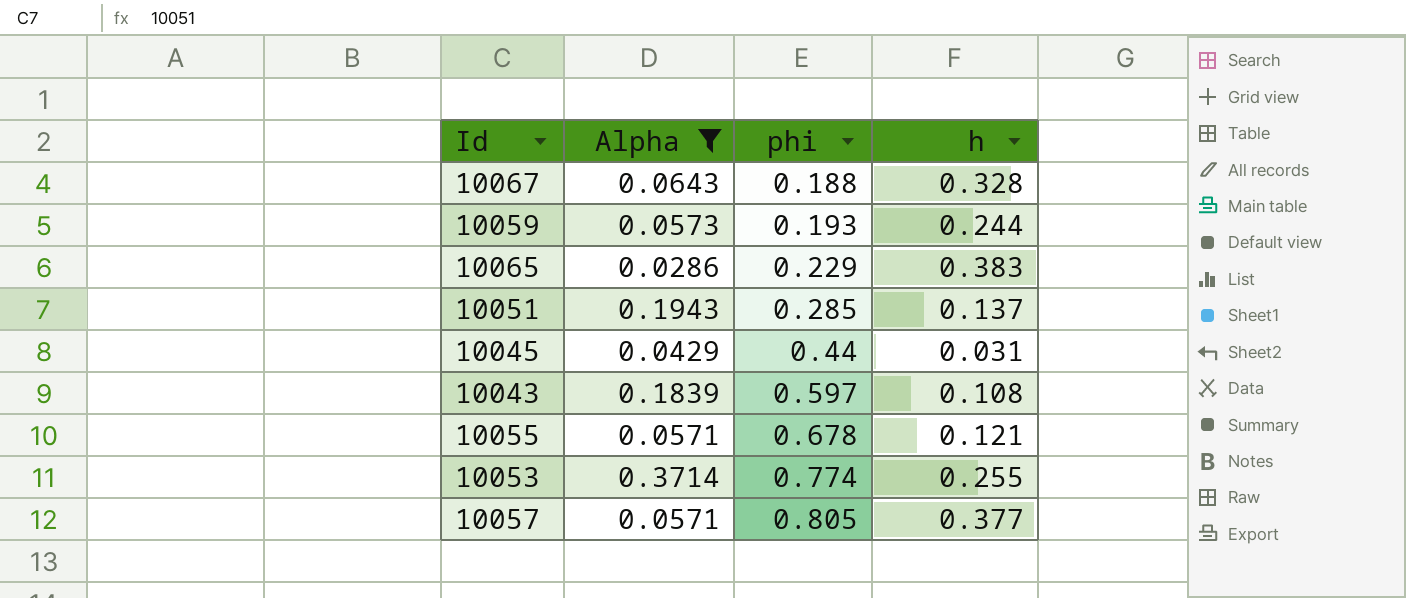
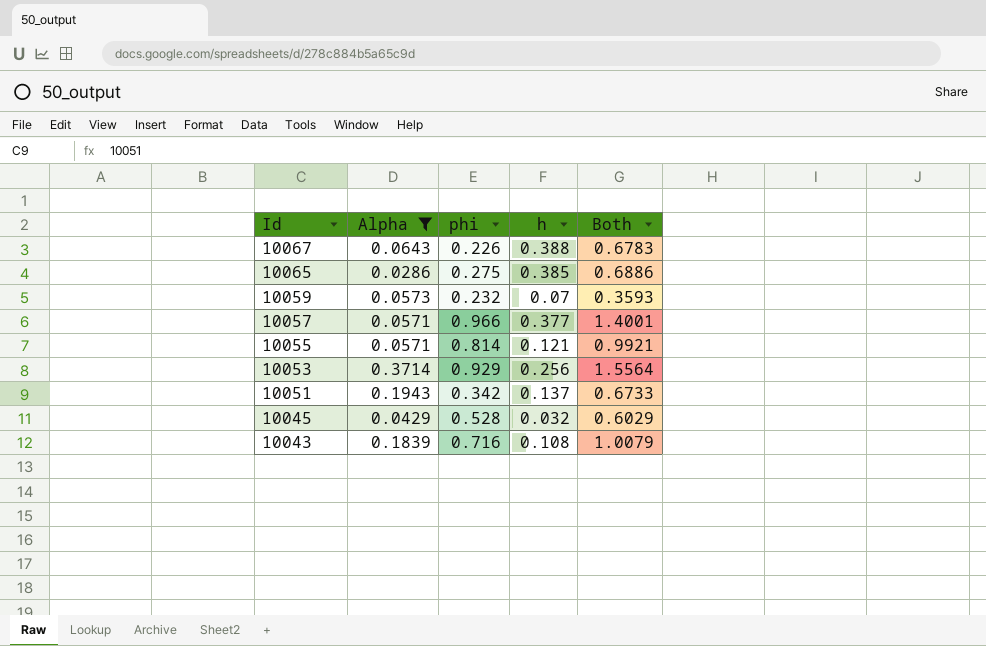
row order: phi ascending -> Id descending
column Both | formula: none -> [Alpha] + [phi] + [h]
10067 | phi: 0.188 -> 0.226
10067 | h: 0.328 -> 0.388
10065 | phi: 0.229 -> 0.275
10065 | h: 0.383 -> 0.385
10059 | phi: 0.193 -> 0.232
10059 | h: 0.244 -> 0.07
10057 | phi: 0.805 -> 0.966
10055 | phi: 0.678 -> 0.814
10053 | phi: 0.774 -> 0.929
10053 | h: 0.255 -> 0.256
10051 | phi: 0.285 -> 0.342
10045 | phi: 0.44 -> 0.528
10045 | h: 0.031 -> 0.032
10043 | phi: 0.597 -> 0.716

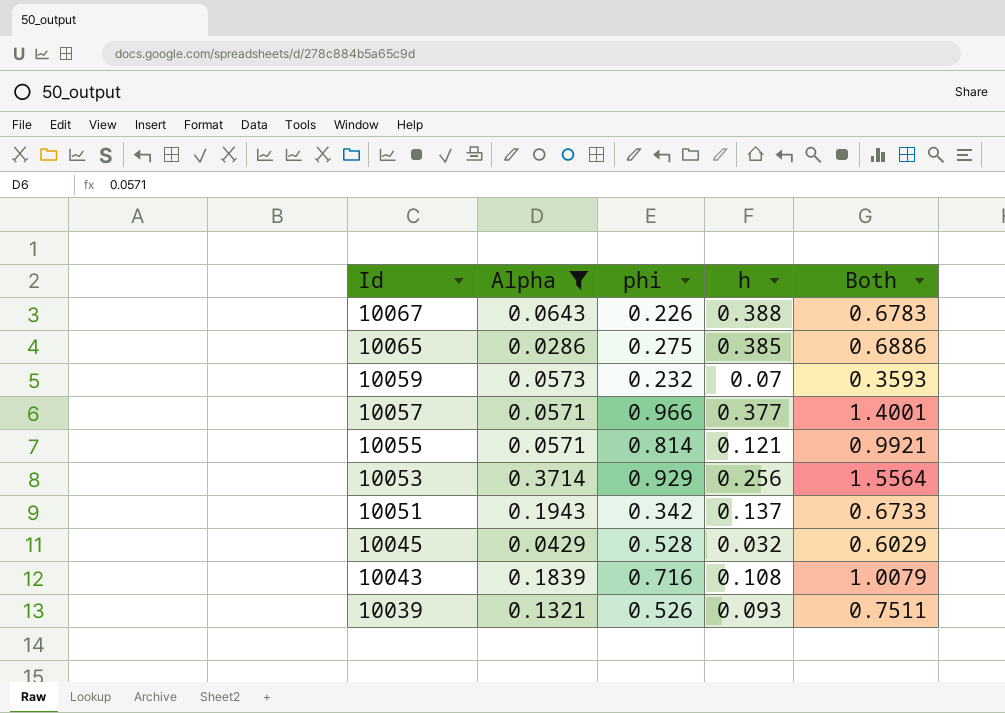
row 10039: none -> 0.1321 | 0.526 | 0.093 | 0.7511

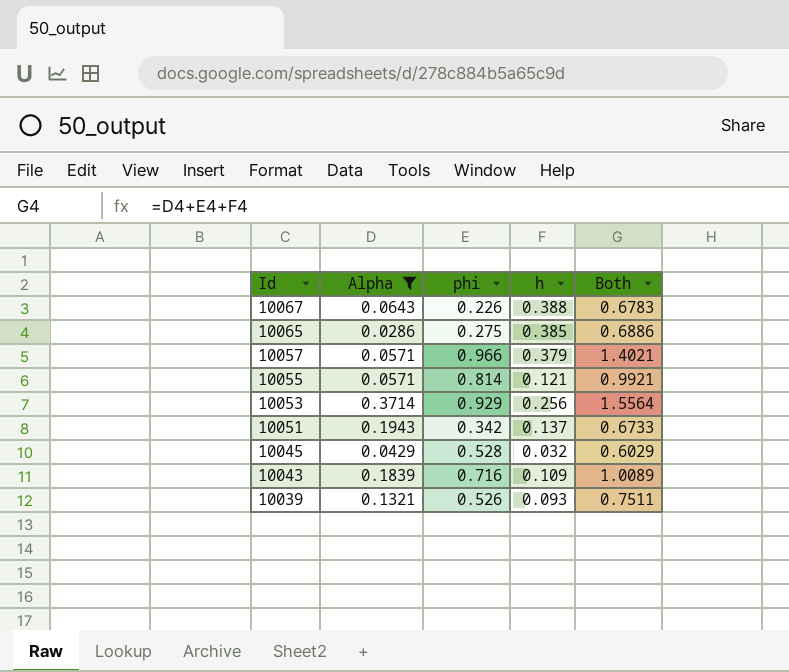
row 10059: 0.0573 | 0.232 | 0.07 | 0.3593 -> none
10057 | h: 0.377 -> 0.379
10057 | Both: 1.4001 -> 1.4021
10043 | h: 0.108 -> 0.109
10043 | Both: 1.0079 -> 1.0089

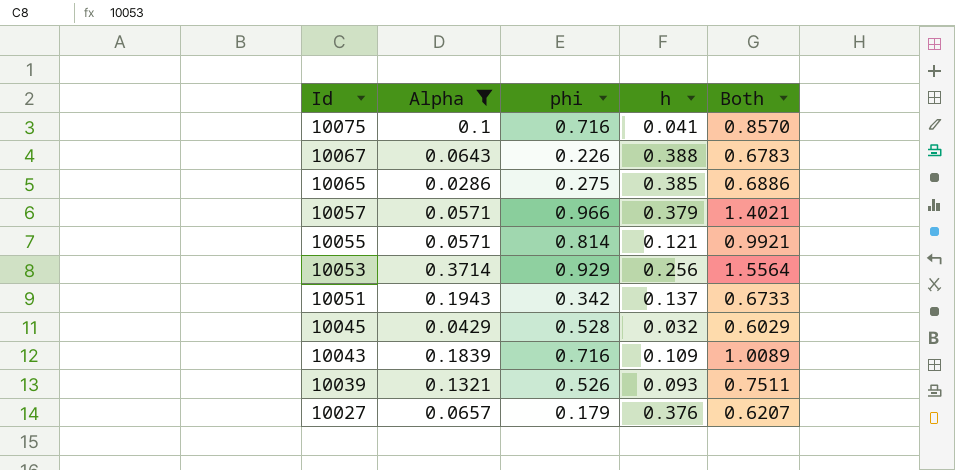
row 10075: none -> 0.1 | 0.716 | 0.041 | 0.8570
row 10027: none -> 0.0657 | 0.179 | 0.376 | 0.6207

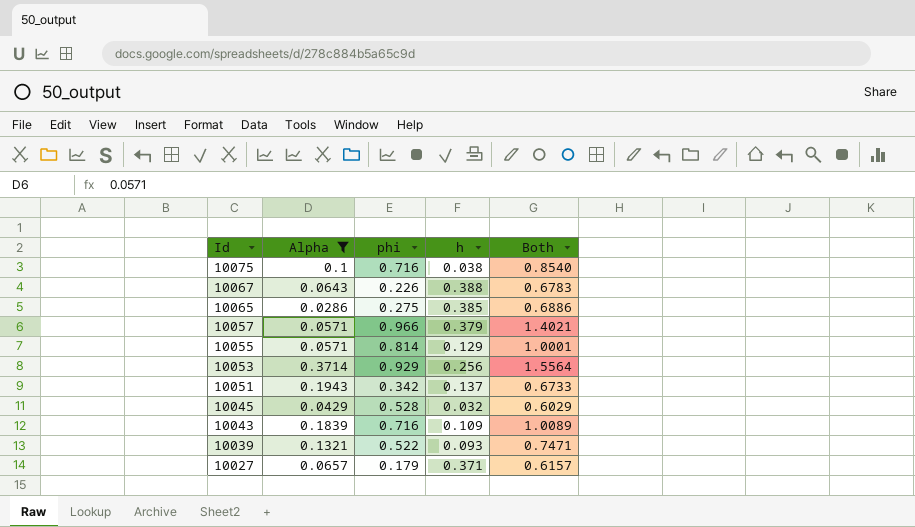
10075 | h: 0.041 -> 0.038
10075 | Both: 0.8570 -> 0.8540
10055 | h: 0.121 -> 0.129
10055 | Both: 0.9921 -> 1.0001
10039 | phi: 0.526 -> 0.522
10039 | Both: 0.7511 -> 0.7471
10027 | h: 0.376 -> 0.371
10027 | Both: 0.6207 -> 0.6157

